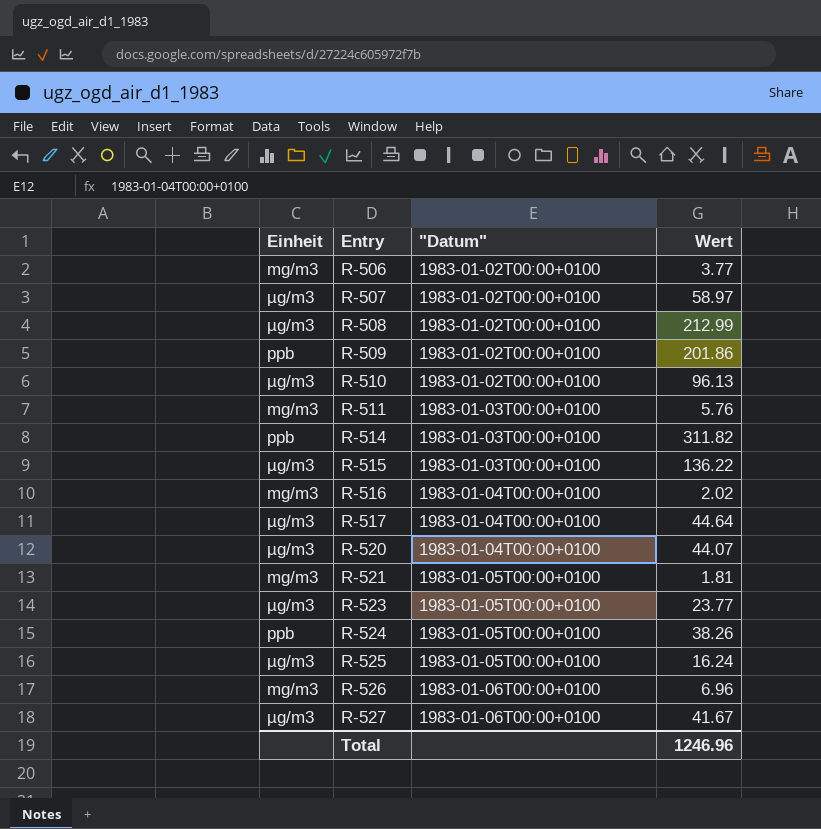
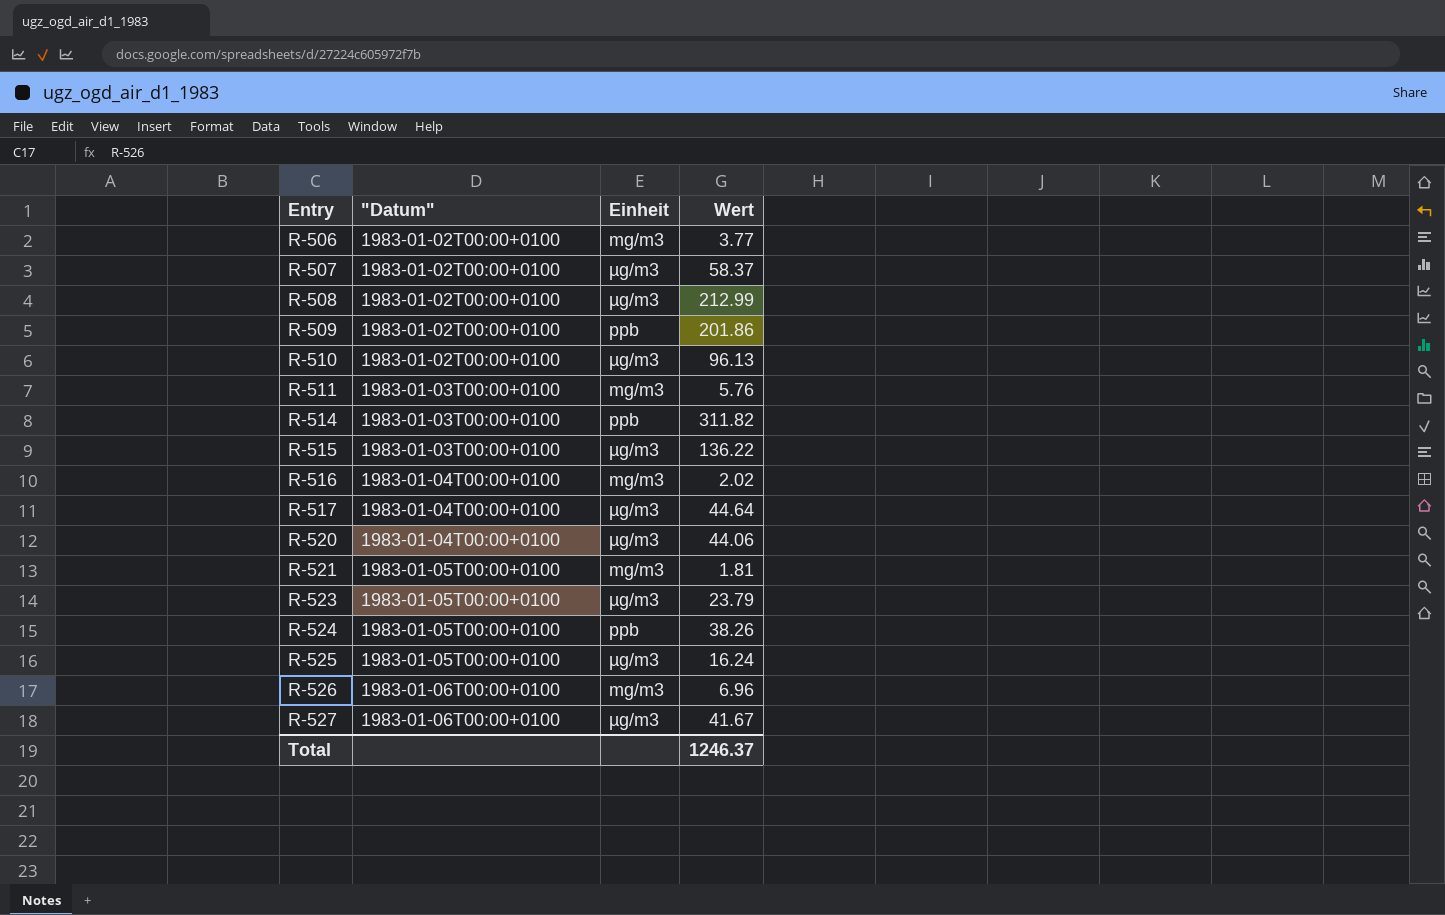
column Einheit | position: 1 -> 3
R-507 | Wert: 58.97 -> 58.37
R-520 | Wert: 44.07 -> 44.06
R-523 | Wert: 23.77 -> 23.79
Total | Wert: 1246.96 -> 1246.37

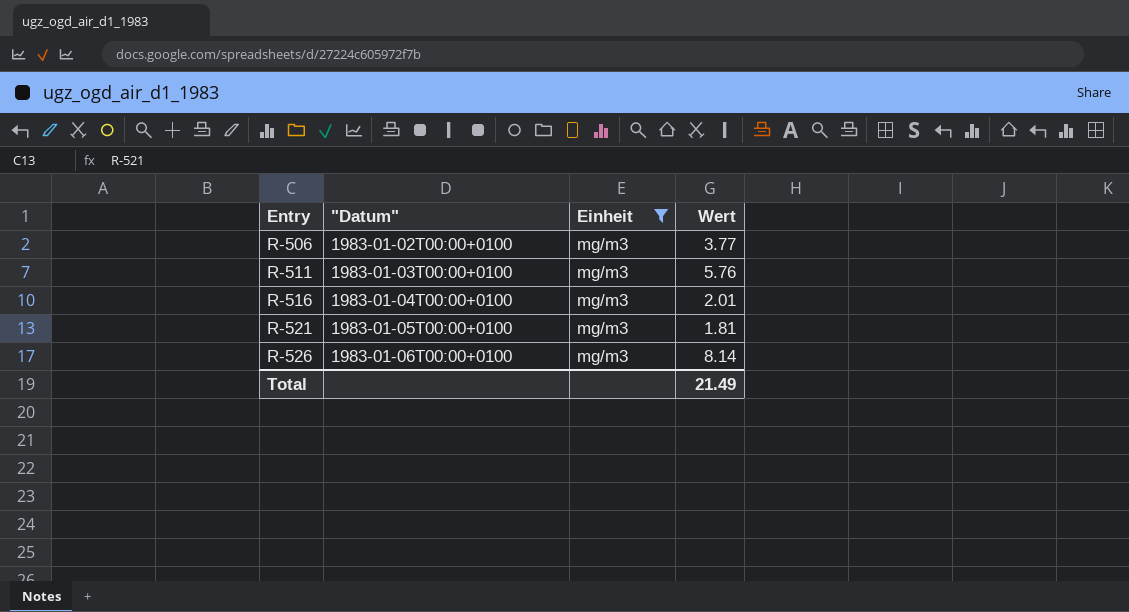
filter: none -> Einheit = mg/m3
R-516 | Wert: 2.02 -> 2.01
R-526 | Wert: 6.96 -> 8.14
Total | Wert: 1246.37 -> 21.49

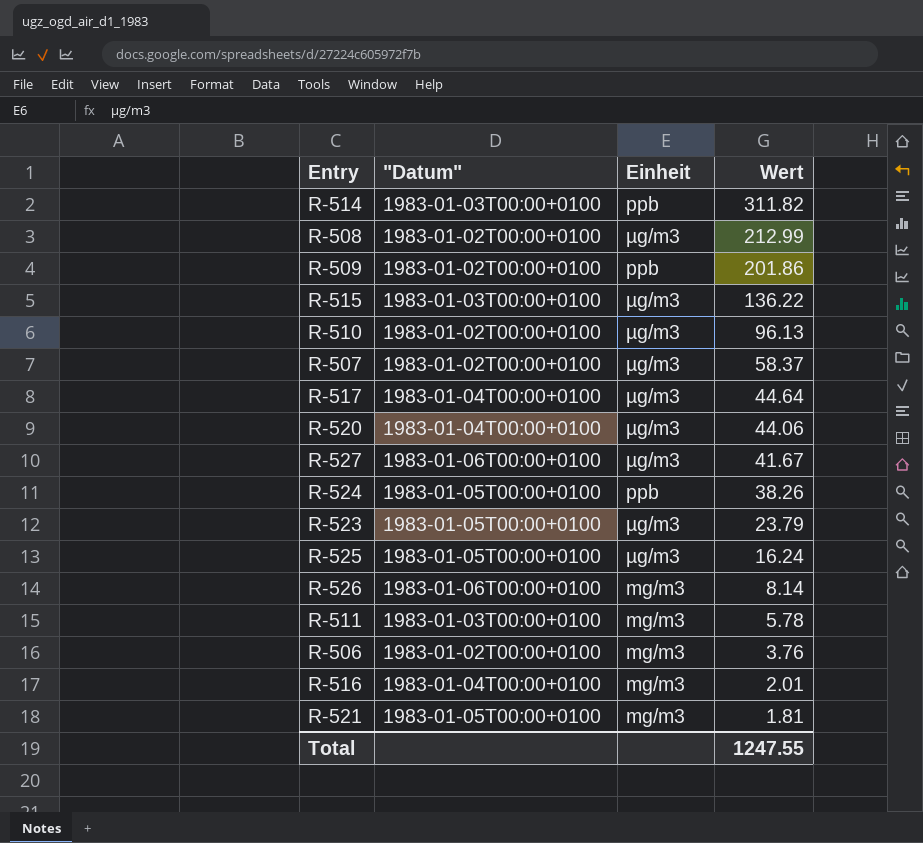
filter: Einheit = mg/m3 -> none
row order: Entry ascending -> Wert descending
R-511 | Wert: 5.76 -> 5.78
R-506 | Wert: 3.77 -> 3.76
Total | Wert: 21.49 -> 1247.55

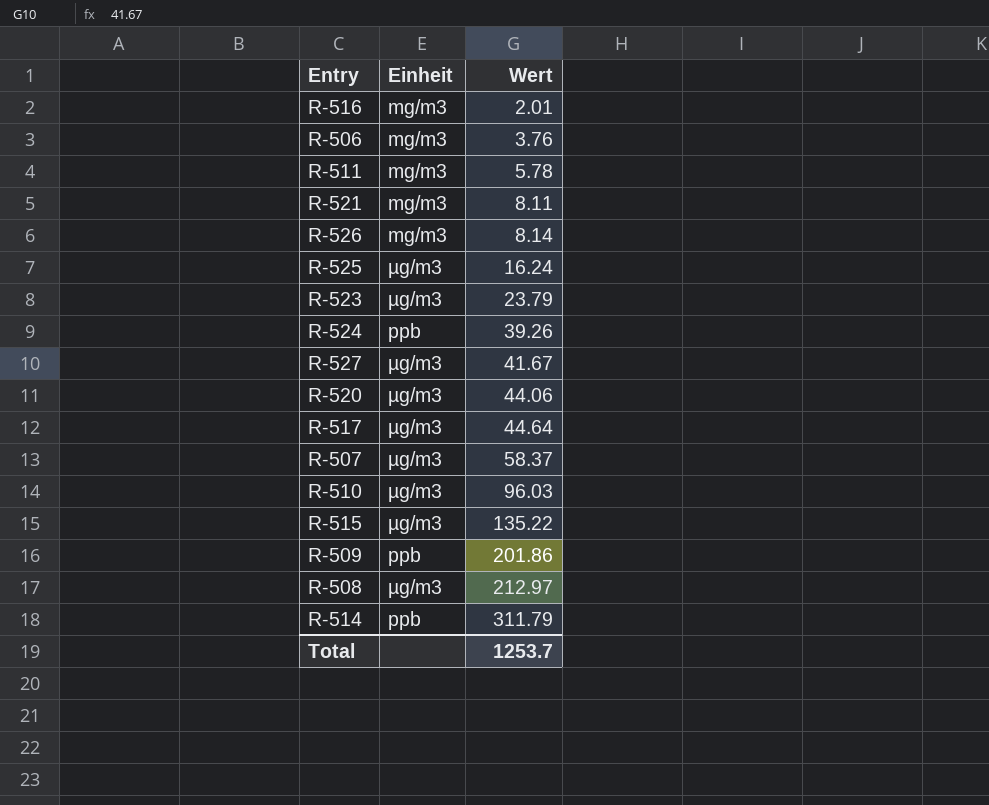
row order: Wert descending -> Wert ascending
column "Datum" | position: 2 -> none
R-521 | Wert: 1.81 -> 8.11
R-524 | Wert: 38.26 -> 39.26
R-510 | Wert: 96.13 -> 96.03
R-515 | Wert: 136.22 -> 135.22
R-508 | Wert: 212.99 -> 212.97
R-514 | Wert: 311.82 -> 311.79
Total | Wert: 1247.55 -> 1253.7

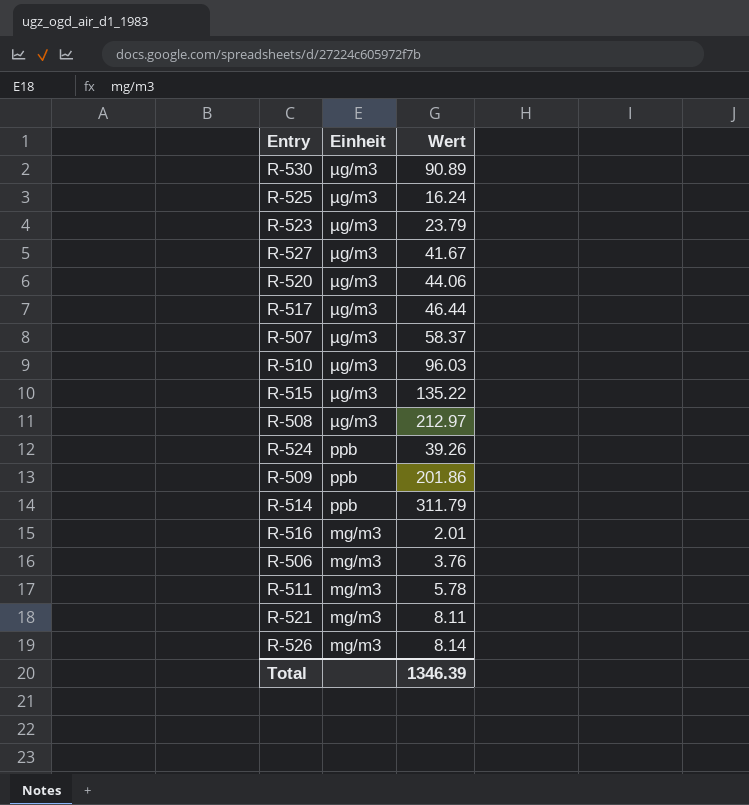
row order: Wert ascending -> Einheit descending
row R-530: none -> µg/m3 | 90.89
R-517 | Wert: 44.64 -> 46.44
Total | Wert: 1253.7 -> 1346.39

